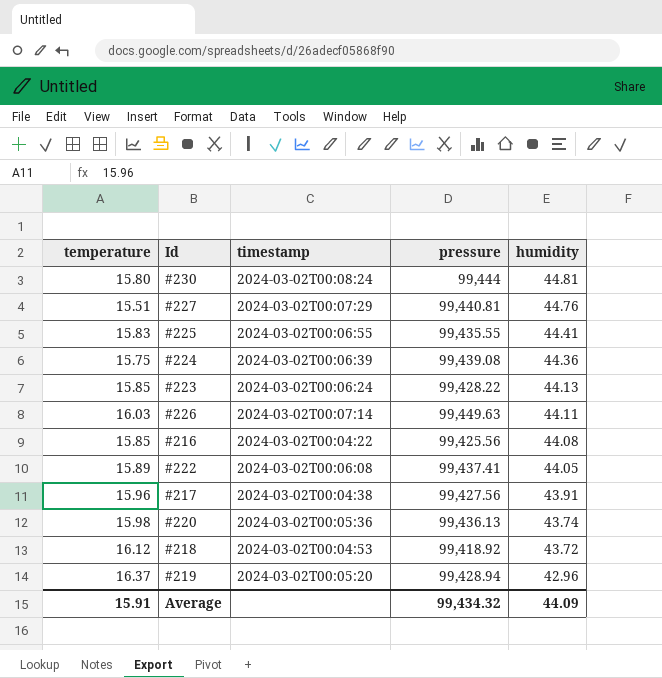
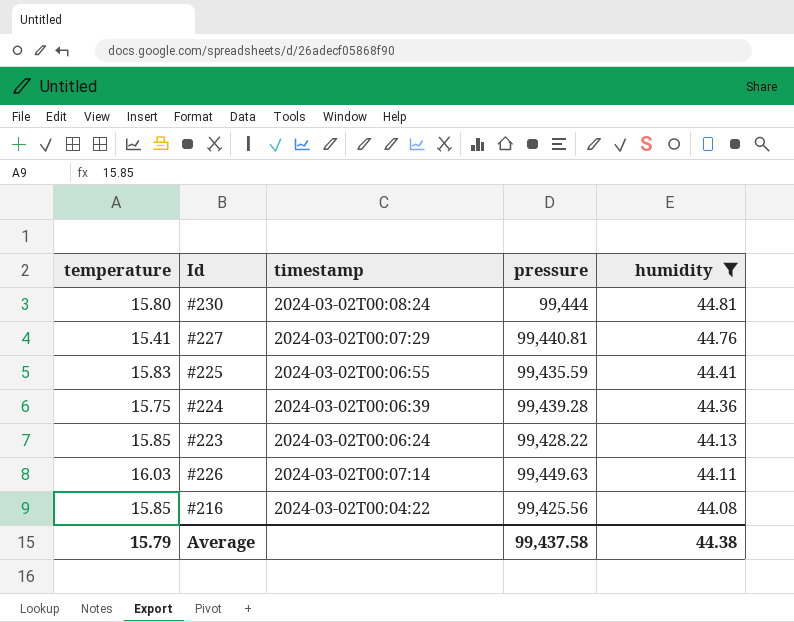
filter: none -> humidity >= 44.08
#227 | temperature: 15.51 -> 15.41
#225 | pressure: 99,435.55 -> 99,435.59
#224 | pressure: 99,439.08 -> 99,439.28
Average | temperature: 15.91 -> 15.79
Average | pressure: 99,434.32 -> 99,437.58
Average | humidity: 44.09 -> 44.38

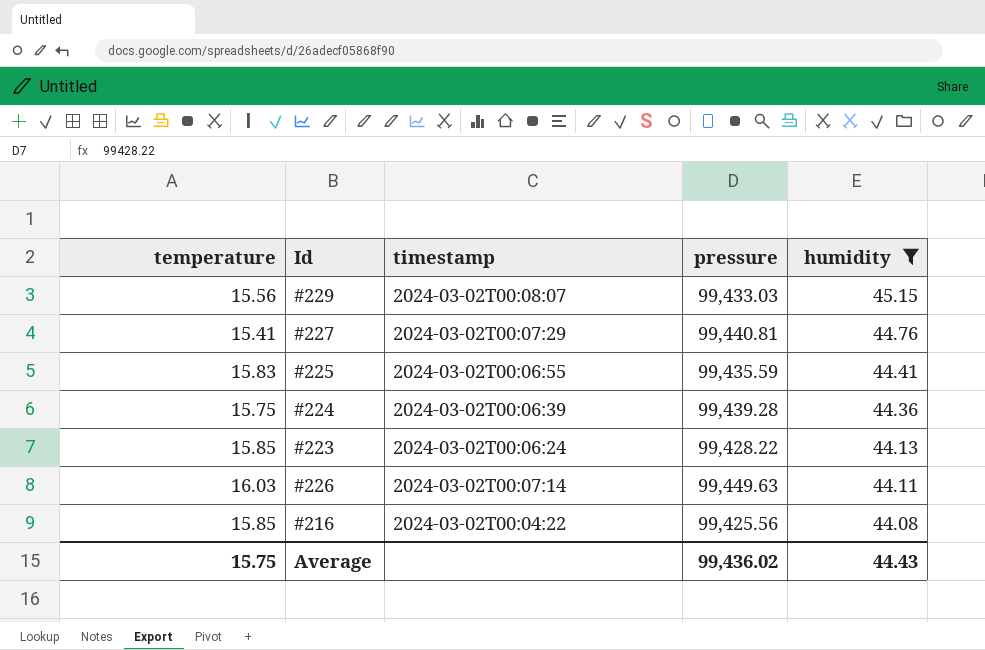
row #230: 15.80 | 2024-03-02T00:08:24 | 99,444 | 44.81 -> none
row #229: none -> 15.56 | 2024-03-02T00:08:07 | 99,433.03 | 45.15
Average | temperature: 15.79 -> 15.75
Average | pressure: 99,437.58 -> 99,436.02
Average | humidity: 44.38 -> 44.43

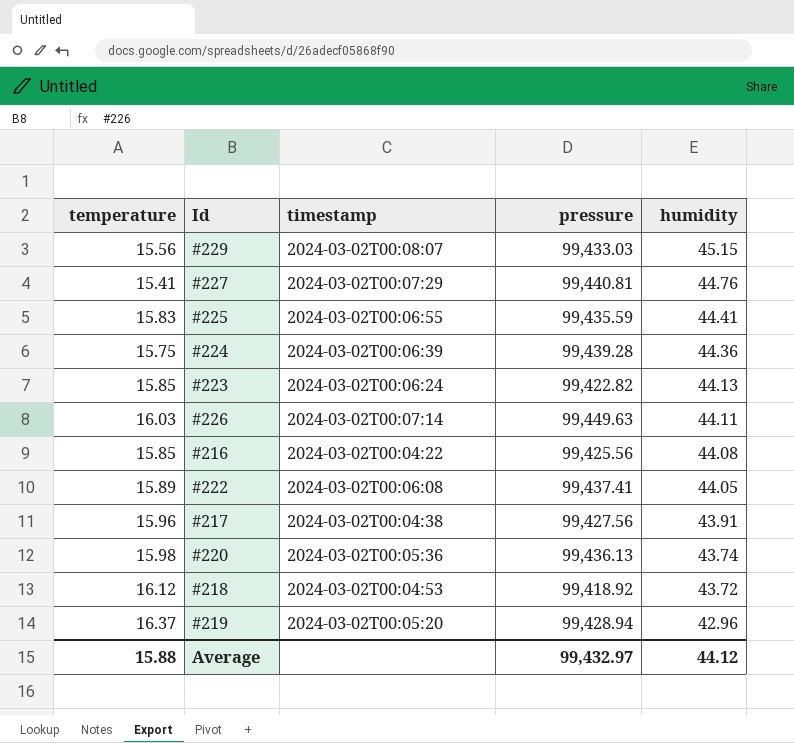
filter: humidity >= 44.08 -> none
#223 | pressure: 99,428.22 -> 99,422.82
Average | temperature: 15.75 -> 15.88
Average | pressure: 99,436.02 -> 99,432.97
Average | humidity: 44.43 -> 44.12

